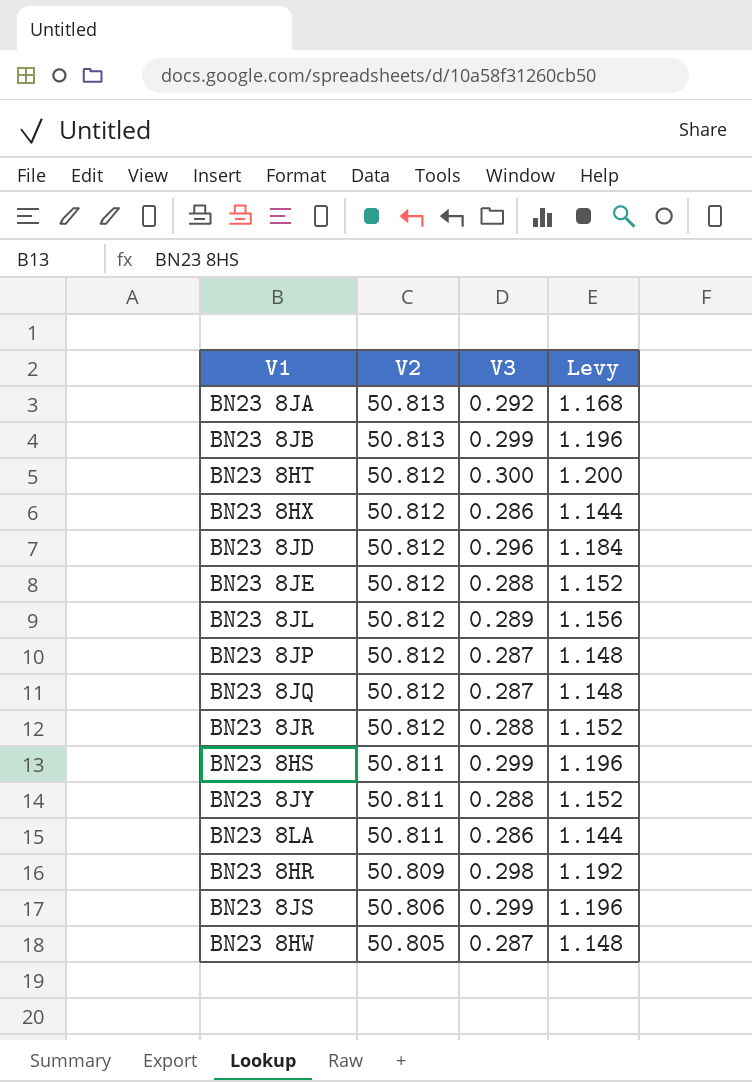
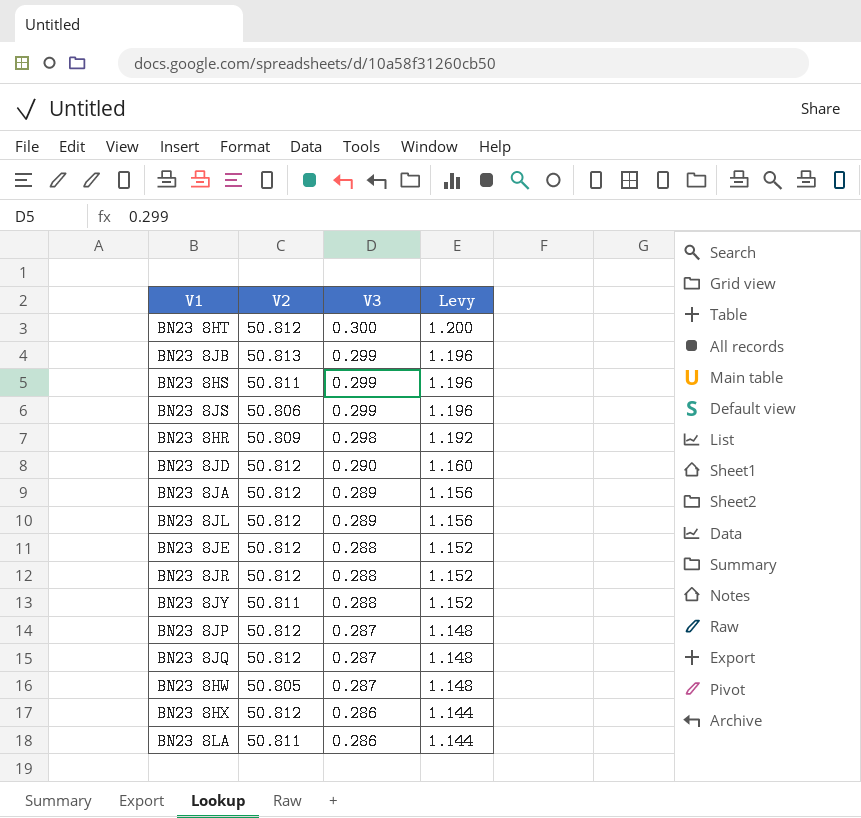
row order: V2 descending -> V3 descending
BN23 8JD | V3: 0.296 -> 0.290
BN23 8JD | Levy: 1.184 -> 1.160
BN23 8JA | V2: 50.813 -> 50.812
BN23 8JA | V3: 0.292 -> 0.289
BN23 8JA | Levy: 1.168 -> 1.156

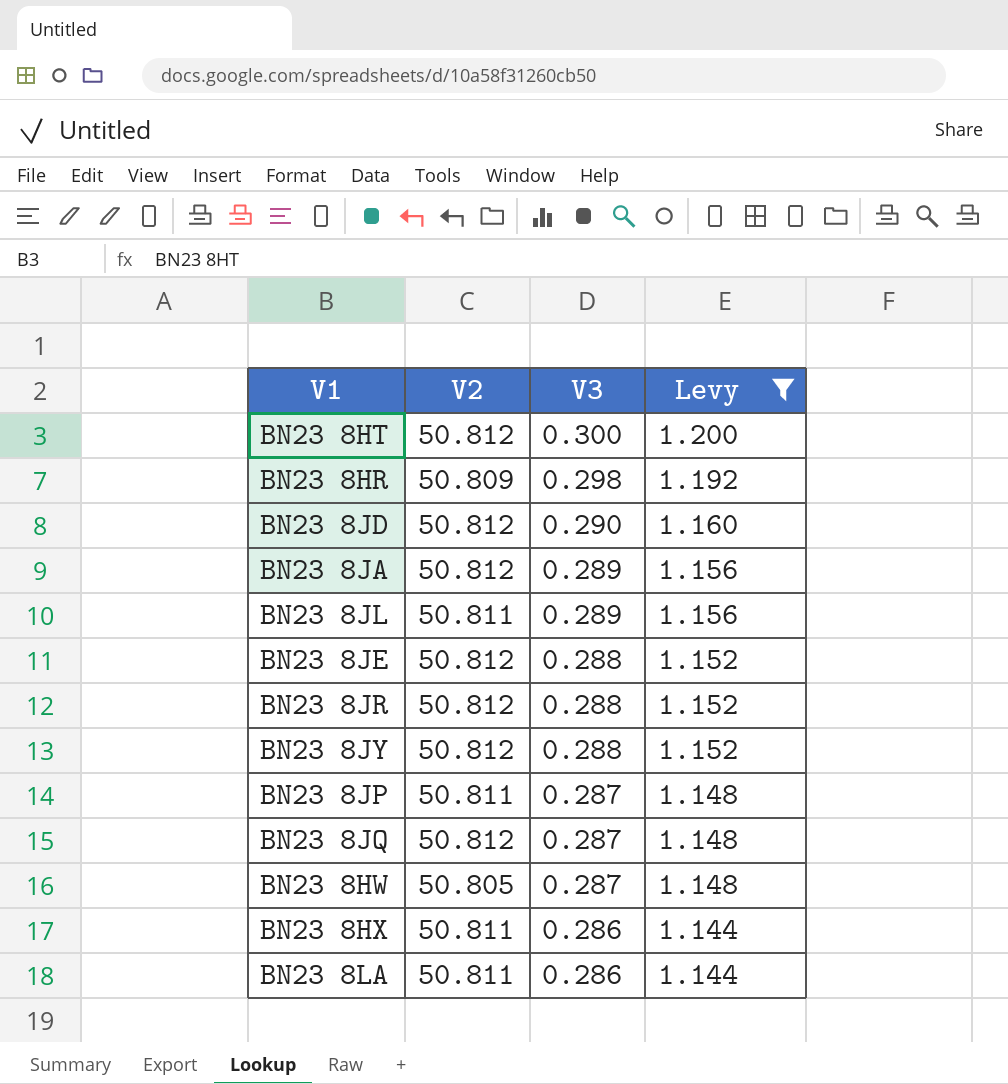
filter: none -> Levy != 1.196
BN23 8JL | V2: 50.812 -> 50.811
BN23 8JY | V2: 50.811 -> 50.812
BN23 8JP | V2: 50.812 -> 50.811
BN23 8HX | V2: 50.812 -> 50.811

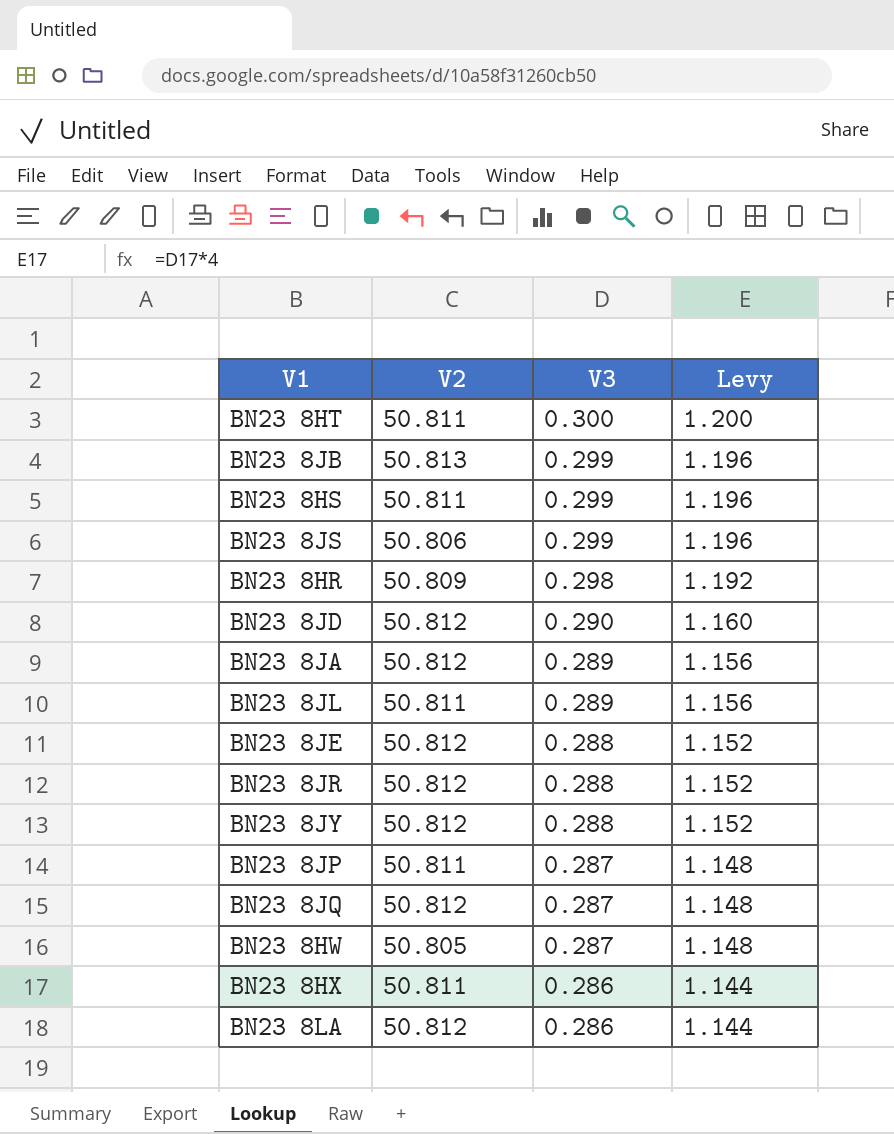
filter: Levy != 1.196 -> none
BN23 8HT | V2: 50.812 -> 50.811
BN23 8LA | V2: 50.811 -> 50.812

